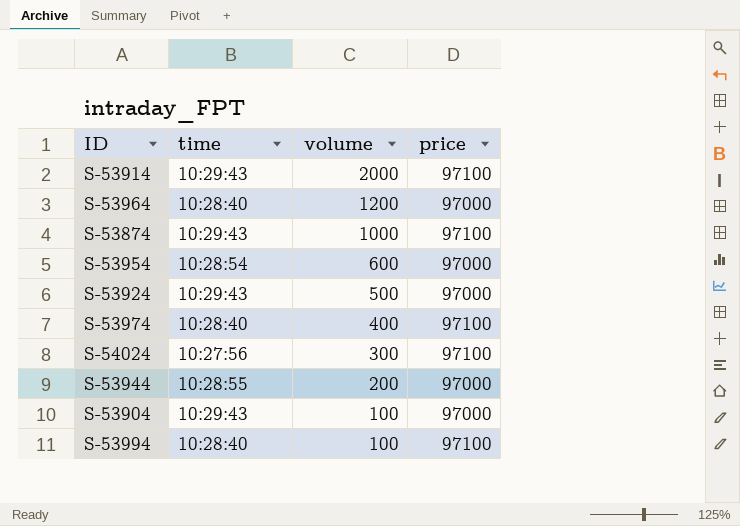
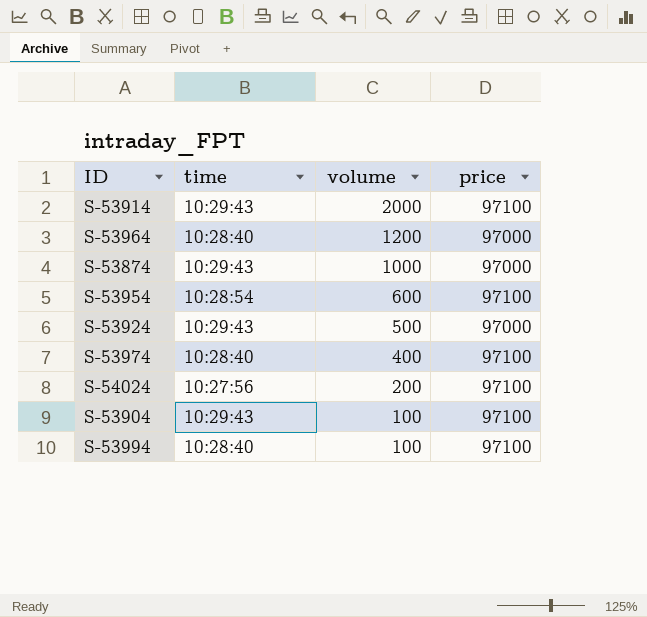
row S-53944: 10:28:55 | 200 | 97000 -> none
S-53874 | price: 97100 -> 97000
S-53954 | price: 97000 -> 97100
S-54024 | volume: 300 -> 200
S-53904 | price: 97000 -> 97100

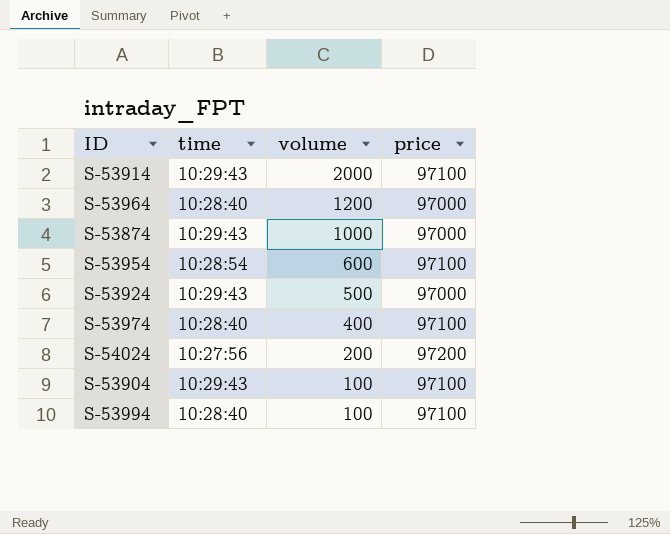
S-54024 | price: 97100 -> 97200

